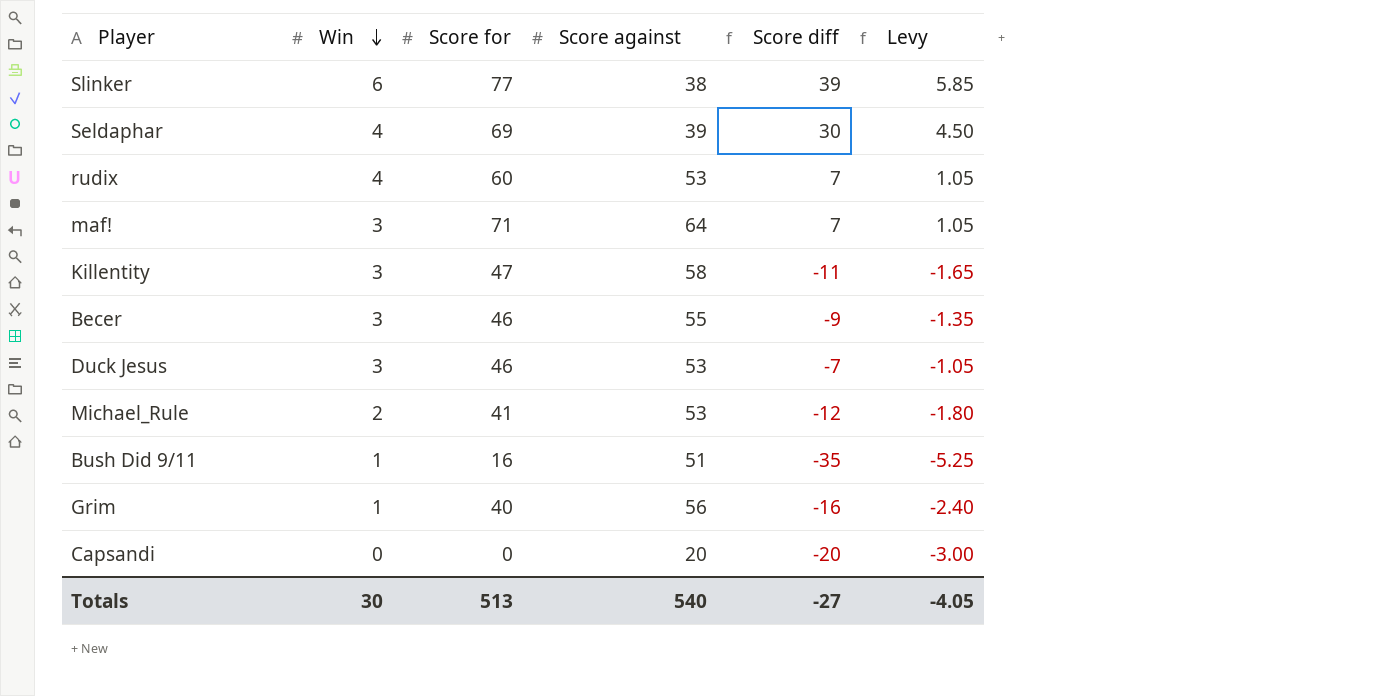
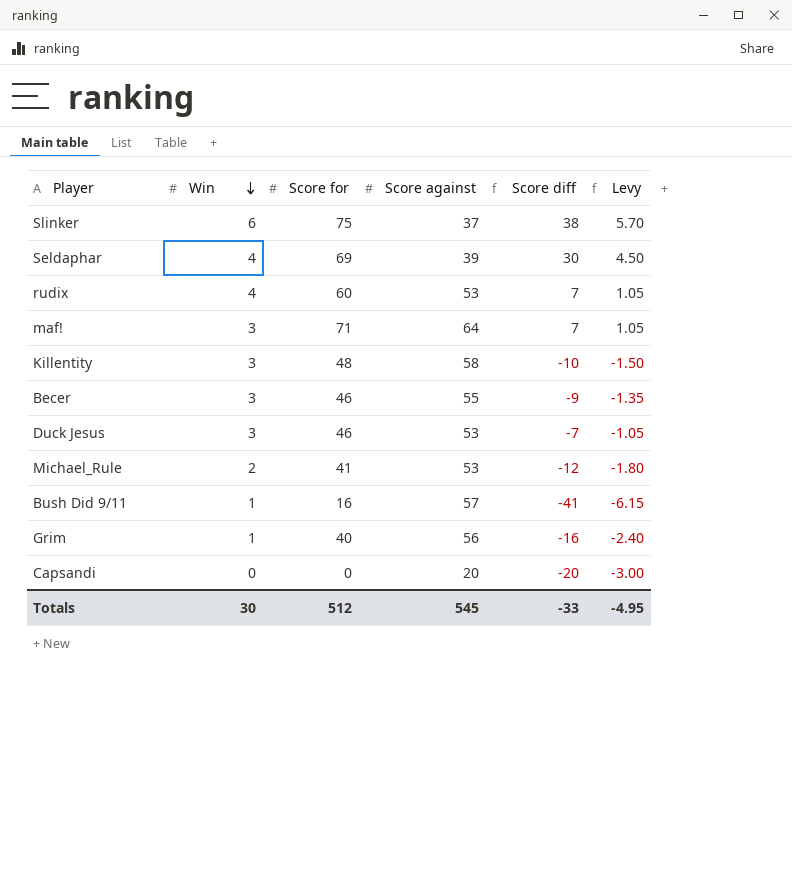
Slinker | Score for: 77 -> 75
Slinker | Score against: 38 -> 37
Slinker | Score diff: 39 -> 38
Slinker | Levy: 5.85 -> 5.70
Killentity | Score for: 47 -> 48
Killentity | Score diff: -11 -> -10
Killentity | Levy: -1.65 -> -1.50
Bush Did 9/11 | Score against: 51 -> 57
Bush Did 9/11 | Score diff: -35 -> -41
Bush Did 9/11 | Levy: -5.25 -> -6.15
Totals | Score for: 513 -> 512
Totals | Score against: 540 -> 545
Totals | Score diff: -27 -> -33
Totals | Levy: -4.05 -> -4.95

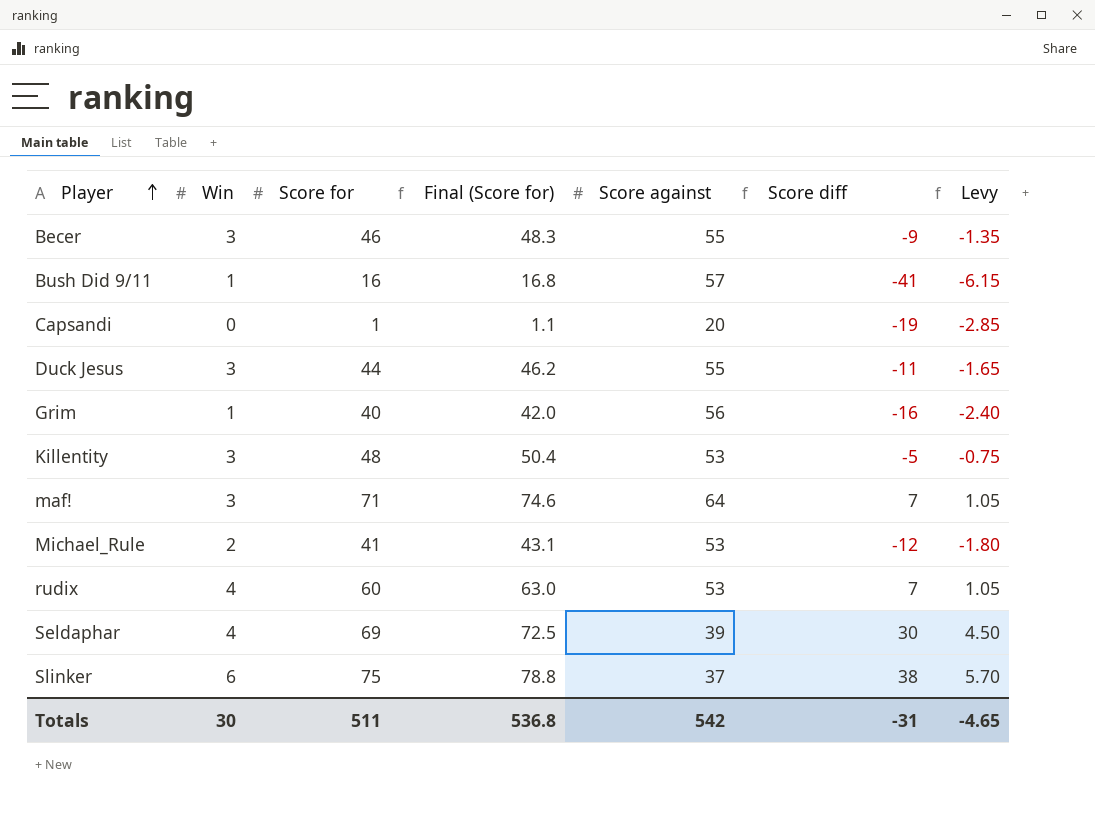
row order: Win descending -> Player ascending
column Final (Score for) | formula: none -> [Score for] * 1.05
Capsandi | Score for: 0 -> 1
Capsandi | Score diff: -20 -> -19
Capsandi | Levy: -3.00 -> -2.85
Duck Jesus | Score for: 46 -> 44
Duck Jesus | Score against: 53 -> 55
Duck Jesus | Score diff: -7 -> -11
Duck Jesus | Levy: -1.05 -> -1.65
Killentity | Score against: 58 -> 53
Killentity | Score diff: -10 -> -5
Killentity | Levy: -1.50 -> -0.75
Totals | Score for: 512 -> 511
Totals | Score against: 545 -> 542
Totals | Score diff: -33 -> -31
Totals | Levy: -4.95 -> -4.65

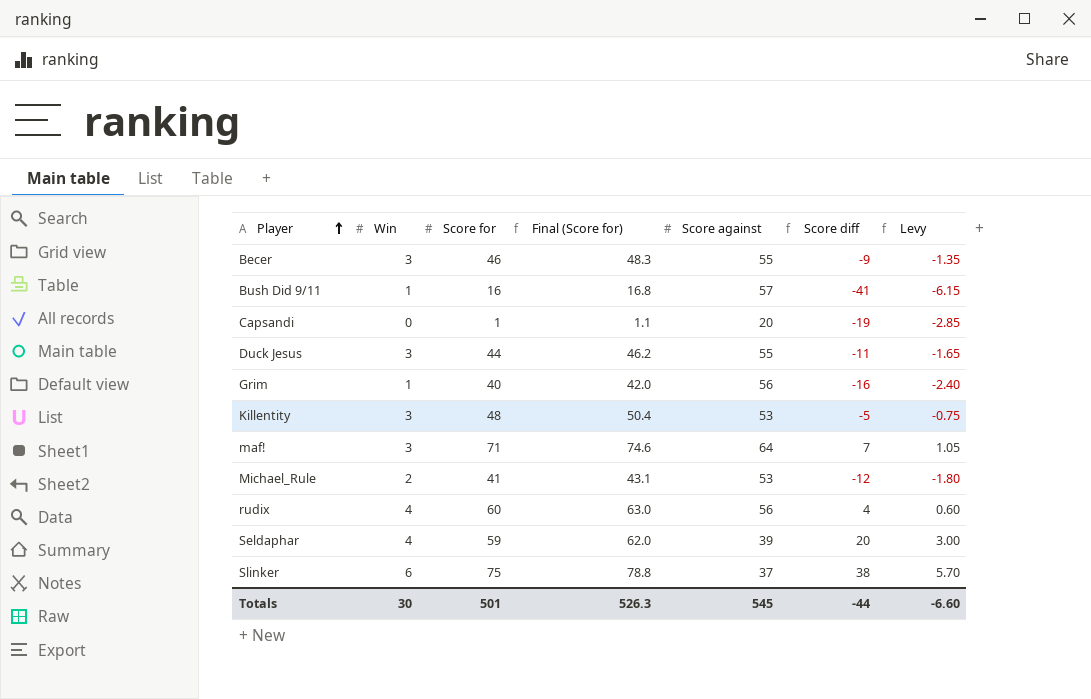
rudix | Score against: 53 -> 56
rudix | Score diff: 7 -> 4
rudix | Levy: 1.05 -> 0.60
Seldaphar | Score for: 69 -> 59
Seldaphar | Final (Score for): 72.5 -> 62.0
Seldaphar | Score diff: 30 -> 20
Seldaphar | Levy: 4.50 -> 3.00
Totals | Score for: 511 -> 501
Totals | Final (Score for): 536.8 -> 526.3
Totals | Score against: 542 -> 545
Totals | Score diff: -31 -> -44
Totals | Levy: -4.65 -> -6.60

